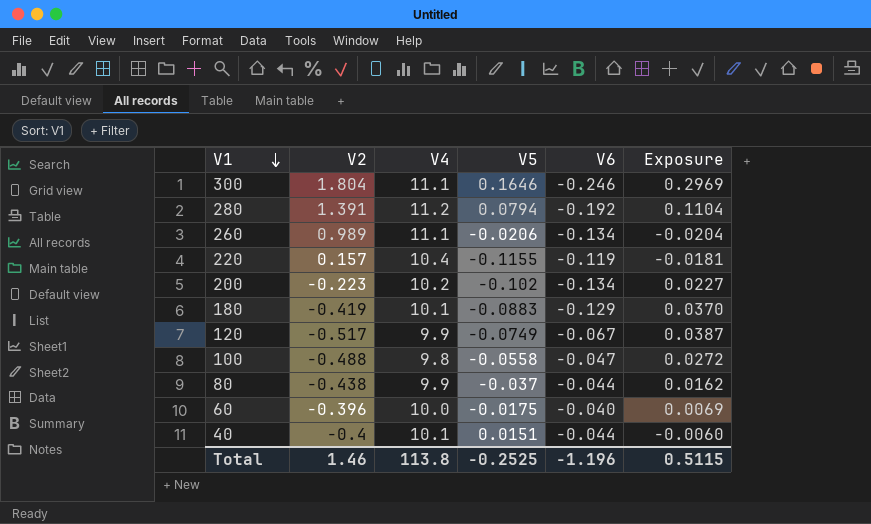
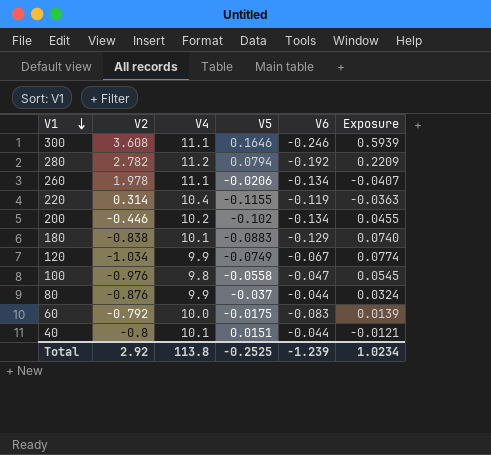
300 | V2: 1.804 -> 3.608
300 | Exposure: 0.2969 -> 0.5939
280 | V2: 1.391 -> 2.782
280 | Exposure: 0.1104 -> 0.2209
260 | V2: 0.989 -> 1.978
260 | Exposure: -0.0204 -> -0.0407
220 | V2: 0.157 -> 0.314
220 | Exposure: -0.0181 -> -0.0363
200 | V2: -0.223 -> -0.446
200 | Exposure: 0.0227 -> 0.0455
180 | V2: -0.419 -> -0.838
180 | Exposure: 0.0370 -> 0.0740
120 | V2: -0.517 -> -1.034
120 | Exposure: 0.0387 -> 0.0774
100 | V2: -0.488 -> -0.976
100 | Exposure: 0.0272 -> 0.0545
80 | V2: -0.438 -> -0.876
80 | Exposure: 0.0162 -> 0.0324
60 | V2: -0.396 -> -0.792
60 | V6: -0.040 -> -0.083
60 | Exposure: 0.0069 -> 0.0139
40 | V2: -0.4 -> -0.8
40 | Exposure: -0.0060 -> -0.0121
Total | V2: 1.46 -> 2.92
Total | V6: -1.196 -> -1.239
Total | Exposure: 0.5115 -> 1.0234

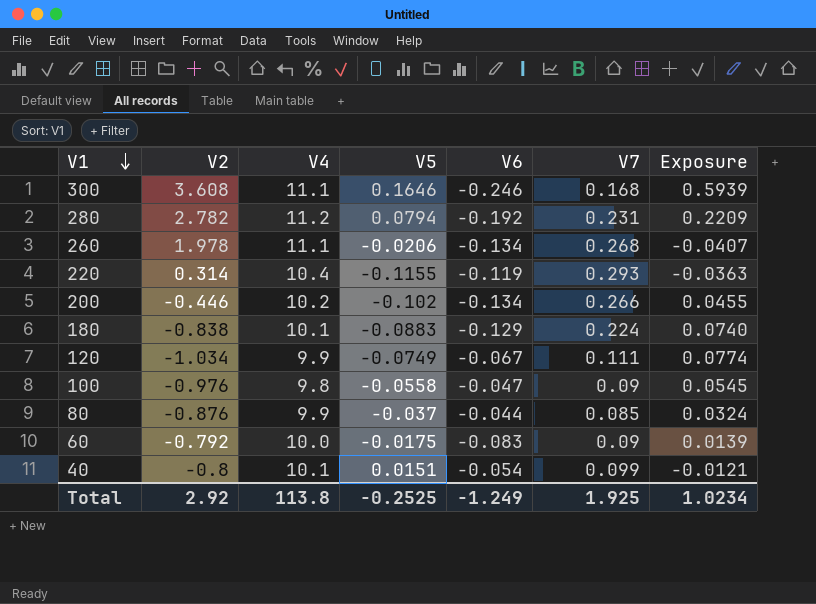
column V7 | position: none -> 6
40 | V6: -0.044 -> -0.054
Total | V6: -1.239 -> -1.249

